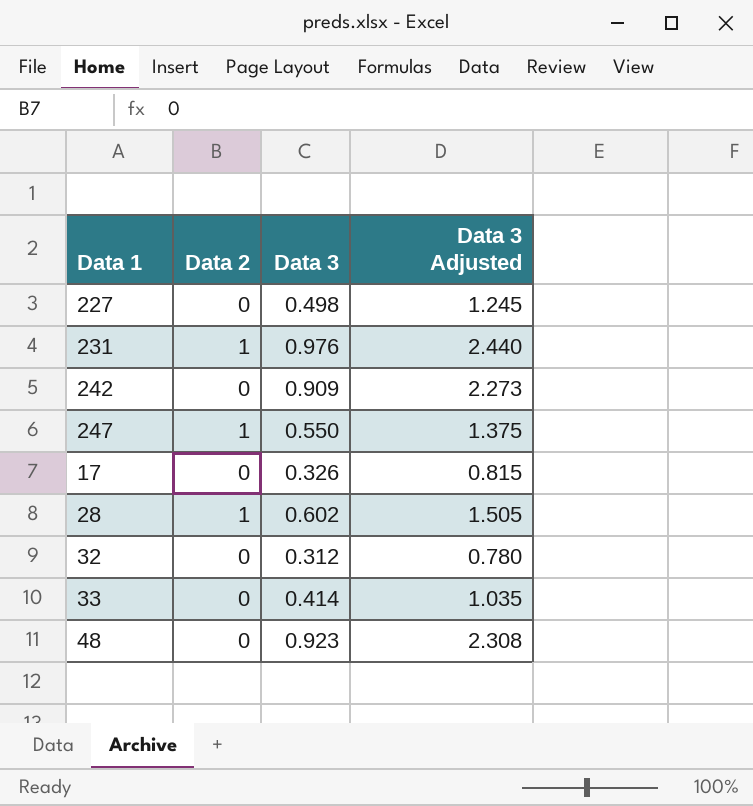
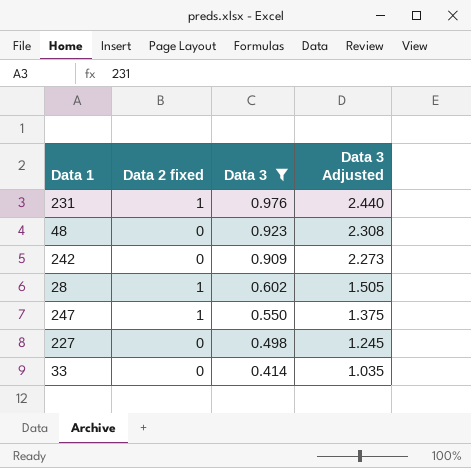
filter: none -> Data 3 >= 0.414
row order: none -> Data 3 descending
column name: Data 2 -> Data 2 fixed

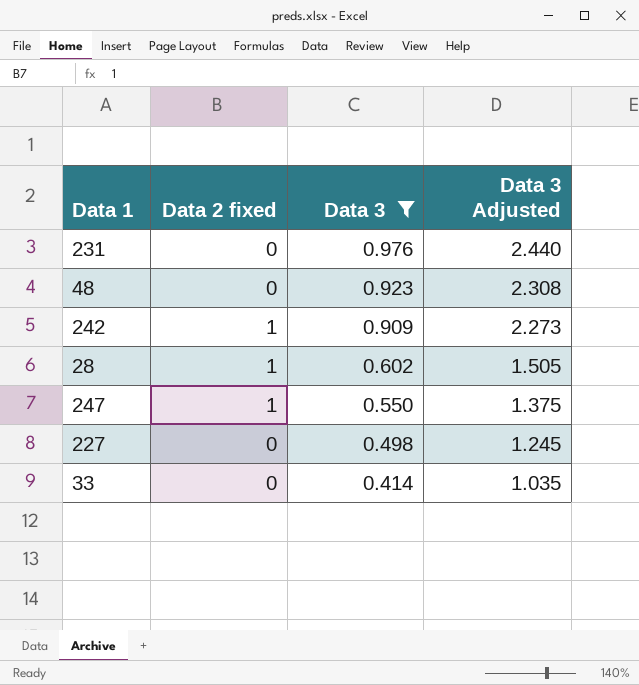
231 | Data 2 fixed: 1 -> 0
242 | Data 2 fixed: 0 -> 1

